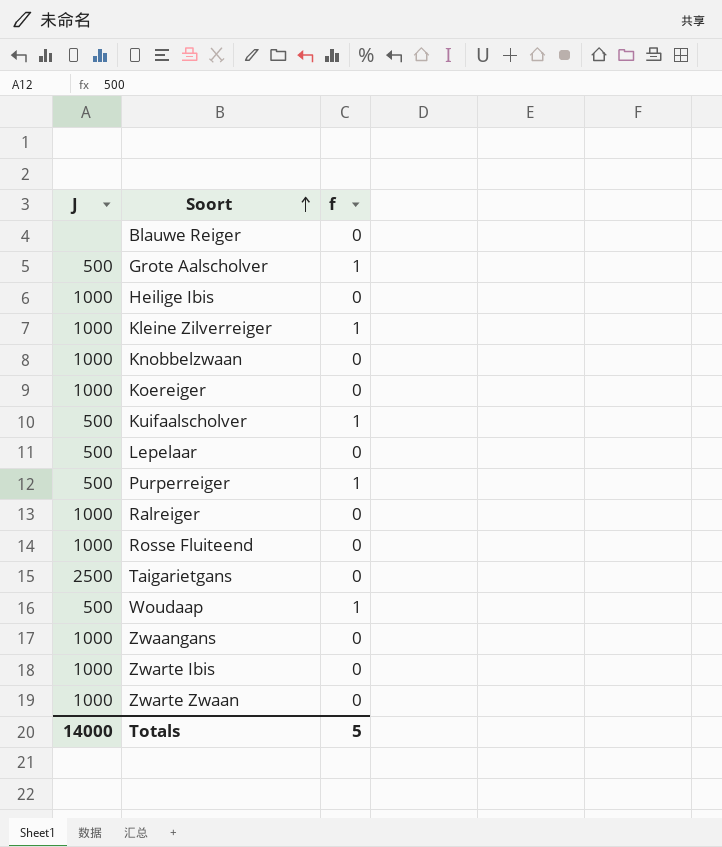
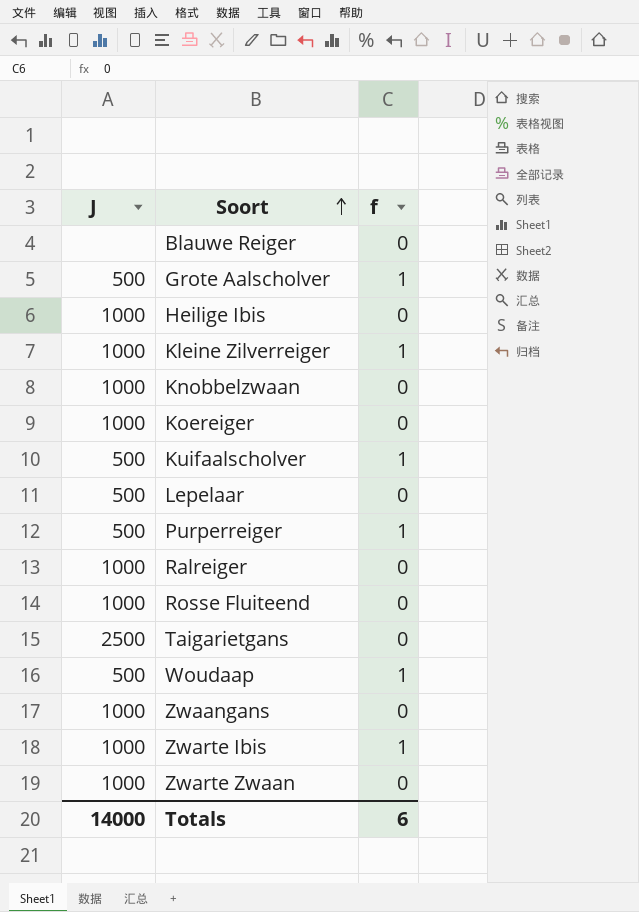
Zwarte Ibis | f: 0 -> 1
Totals | f: 5 -> 6

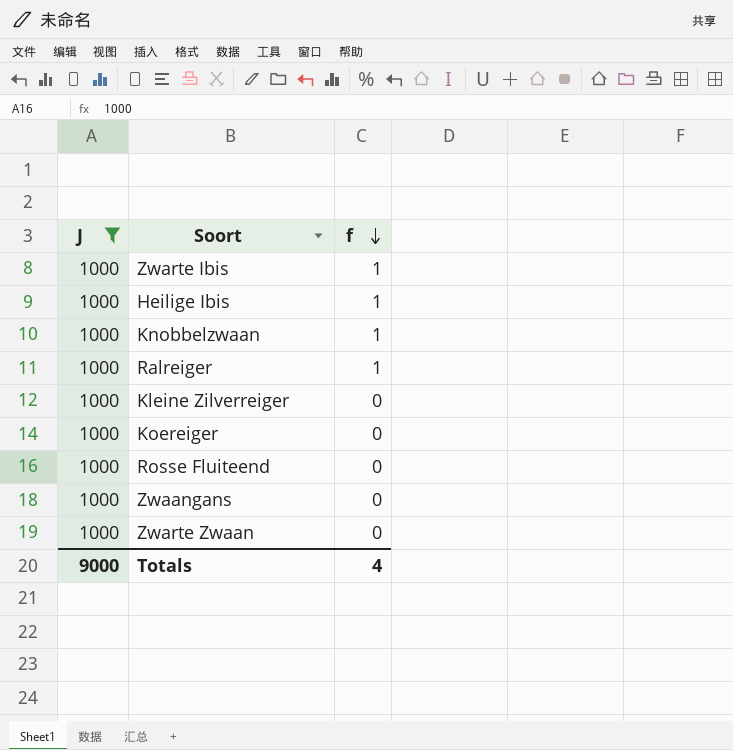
filter: none -> J = 1000
row order: Soort ascending -> f descending
Heilige Ibis | f: 0 -> 1
Knobbelzwaan | f: 0 -> 1
Ralreiger | f: 0 -> 1
Kleine Zilverreiger | f: 1 -> 0
Totals | J: 14000 -> 9000
Totals | f: 6 -> 4

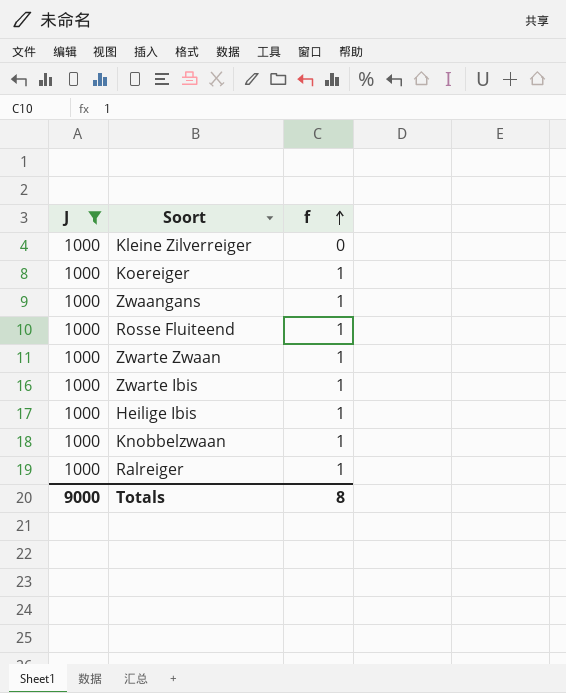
row order: f descending -> f ascending
Koereiger | f: 0 -> 1
Zwaangans | f: 0 -> 1
Rosse Fluiteend | f: 0 -> 1
Zwarte Zwaan | f: 0 -> 1
Totals | f: 4 -> 8

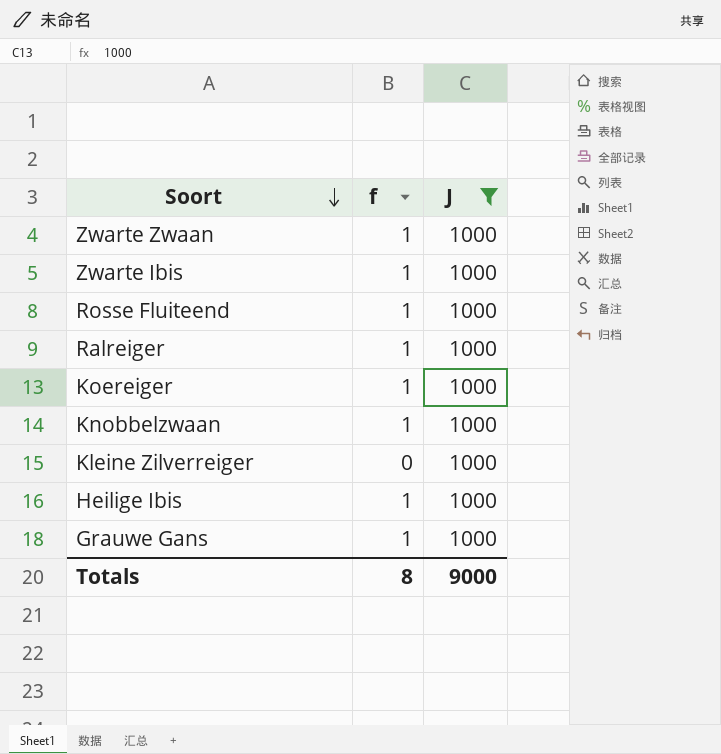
row order: f ascending -> Soort descending
column J | position: 1 -> 3
row Zwaangans: 1000 | 1 -> none
row Grauwe Gans: none -> 1 | 1000

